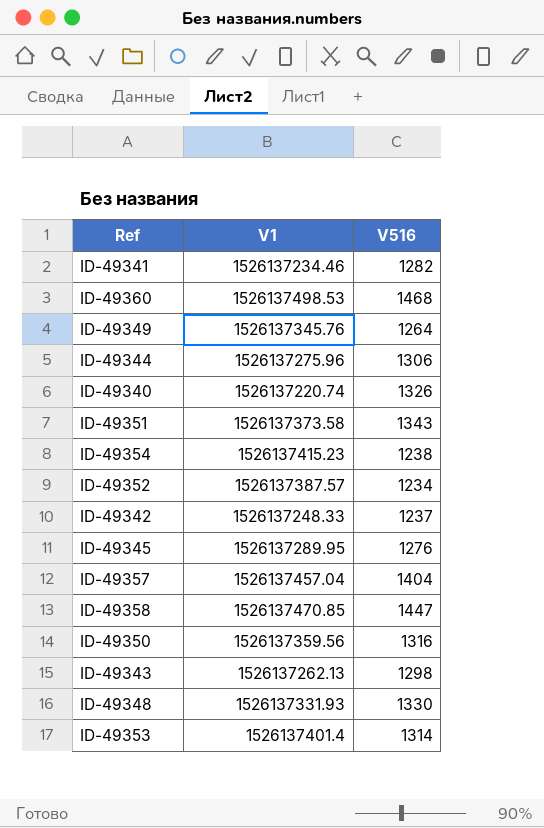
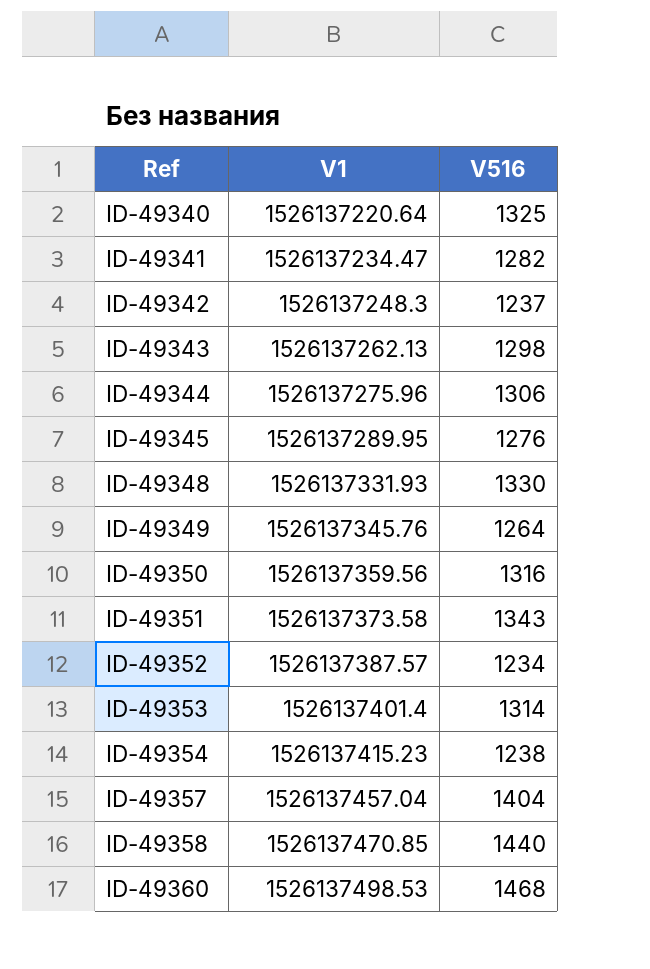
row order: none -> Ref ascending
ID-49340 | V1: 1526137220.74 -> 1526137220.64
ID-49340 | V516: 1326 -> 1325
ID-49341 | V1: 1526137234.46 -> 1526137234.47
ID-49342 | V1: 1526137248.33 -> 1526137248.3
ID-49358 | V516: 1447 -> 1440

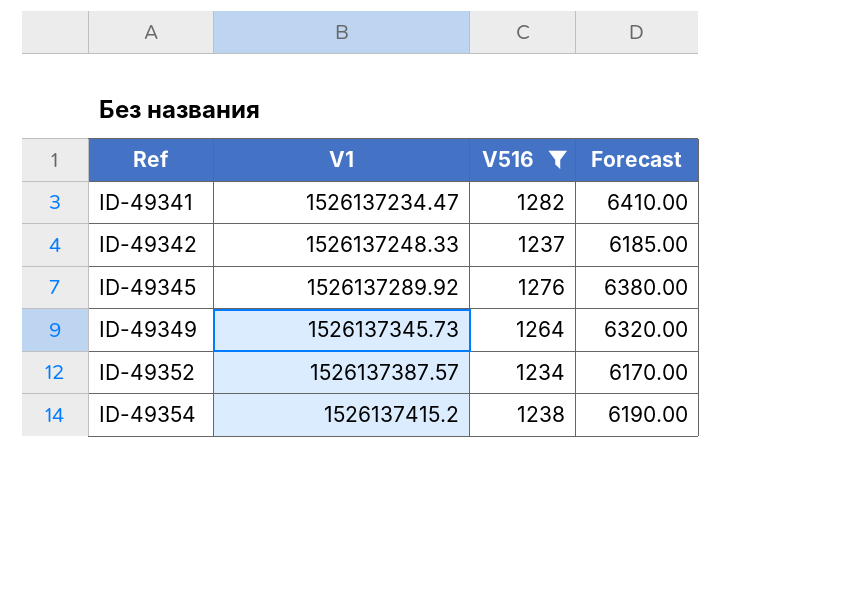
filter: none -> V516 <= 1282
column Forecast | formula: none -> [V516] * 5
ID-49342 | V1: 1526137248.3 -> 1526137248.33
ID-49345 | V1: 1526137289.95 -> 1526137289.92
ID-49349 | V1: 1526137345.76 -> 1526137345.73
ID-49354 | V1: 1526137415.23 -> 1526137415.2

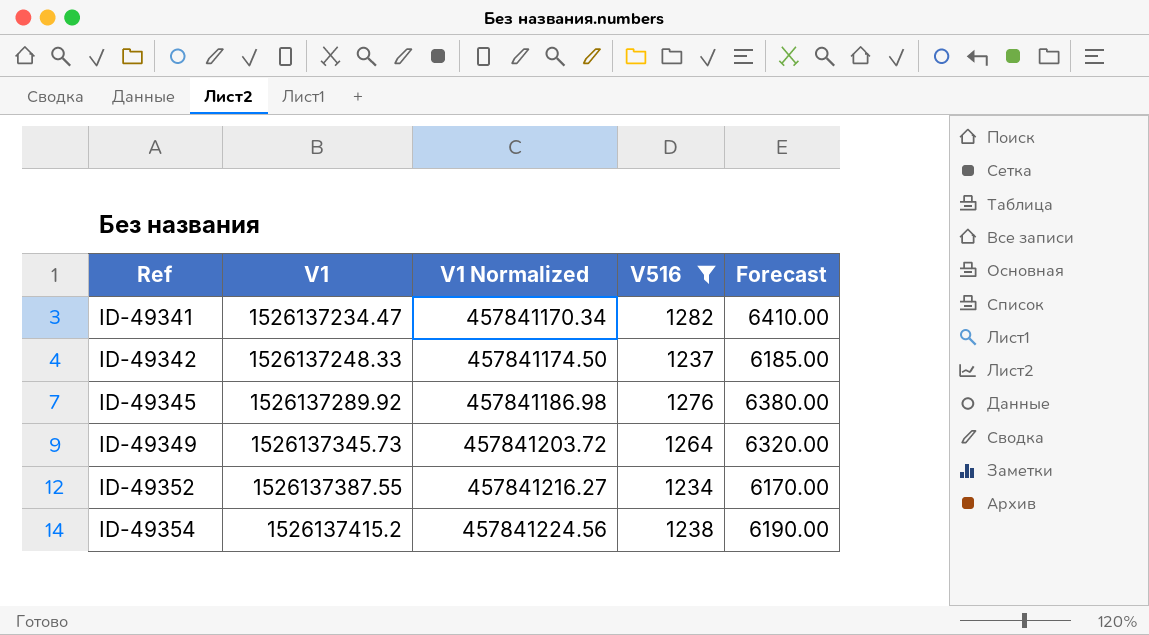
column V1 Normalized | formula: none -> [V1] * 0.3
ID-49352 | V1: 1526137387.57 -> 1526137387.55

